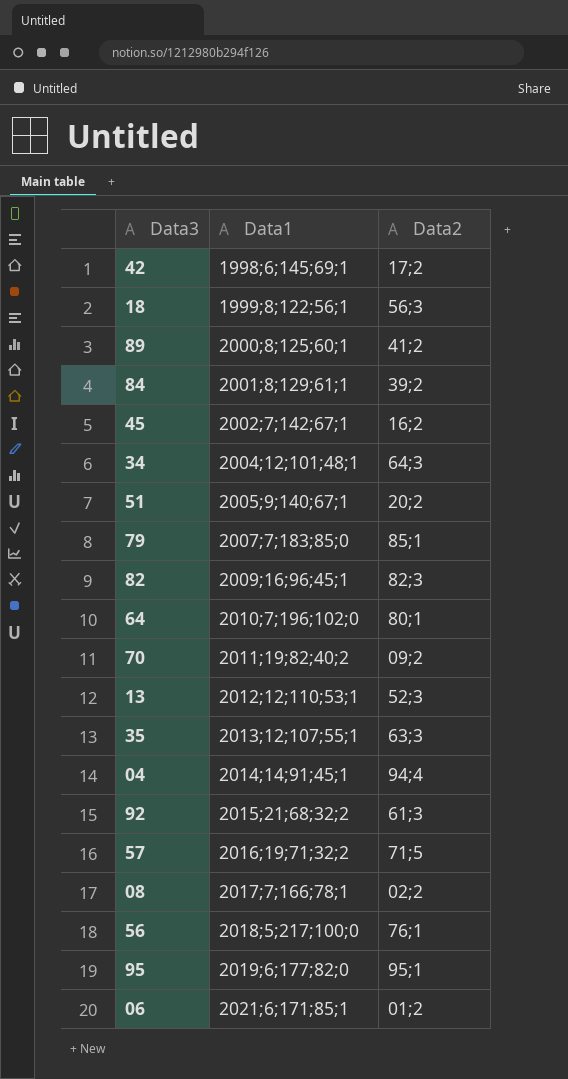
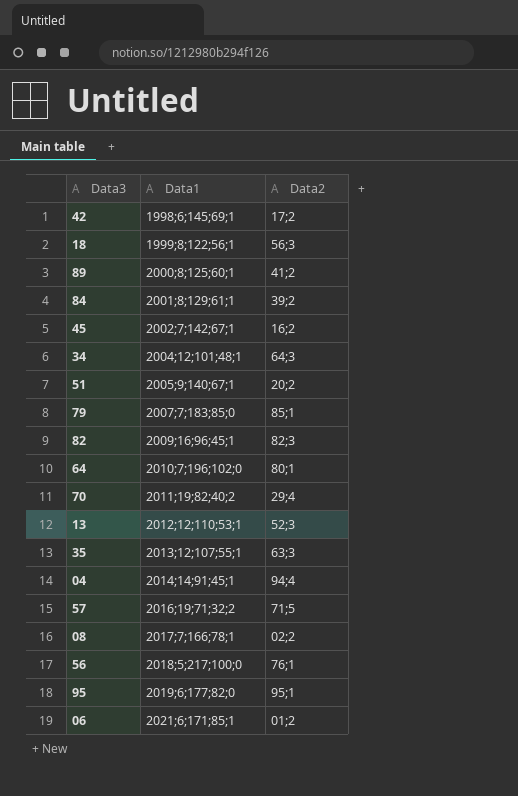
row 92: 2015;21;68;32;2 | 61;3 -> none
70 | Data2: 09;2 -> 29;4

